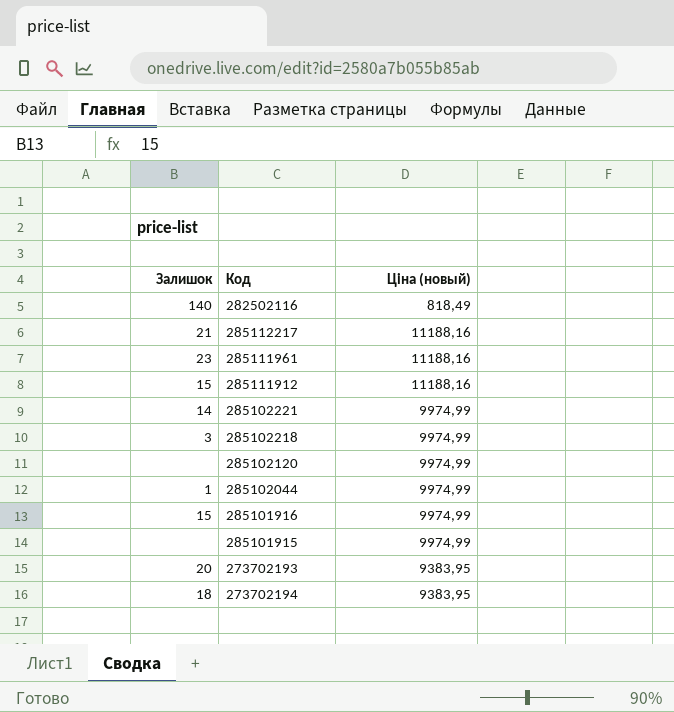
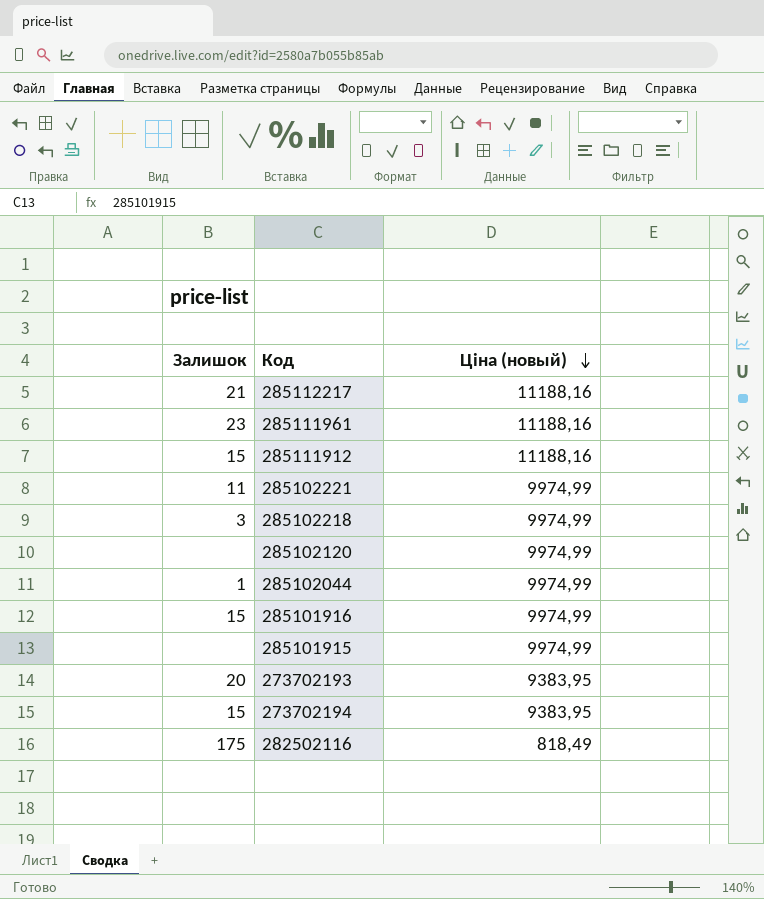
row order: none -> Ціна (новый) descending
285102221 | Залишок: 14 -> 11
273702194 | Залишок: 18 -> 15
282502116 | Залишок: 140 -> 175

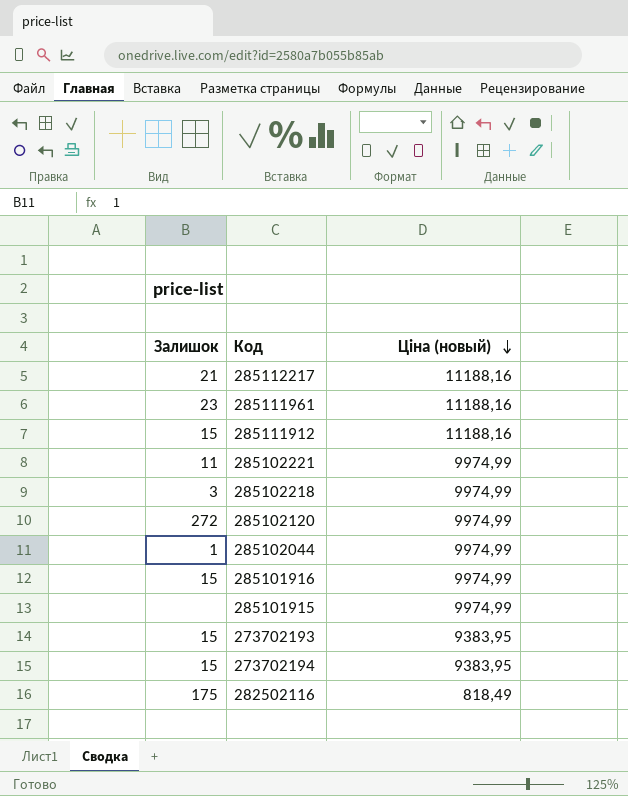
285102120 | Залишок: none -> 272
273702193 | Залишок: 20 -> 15

